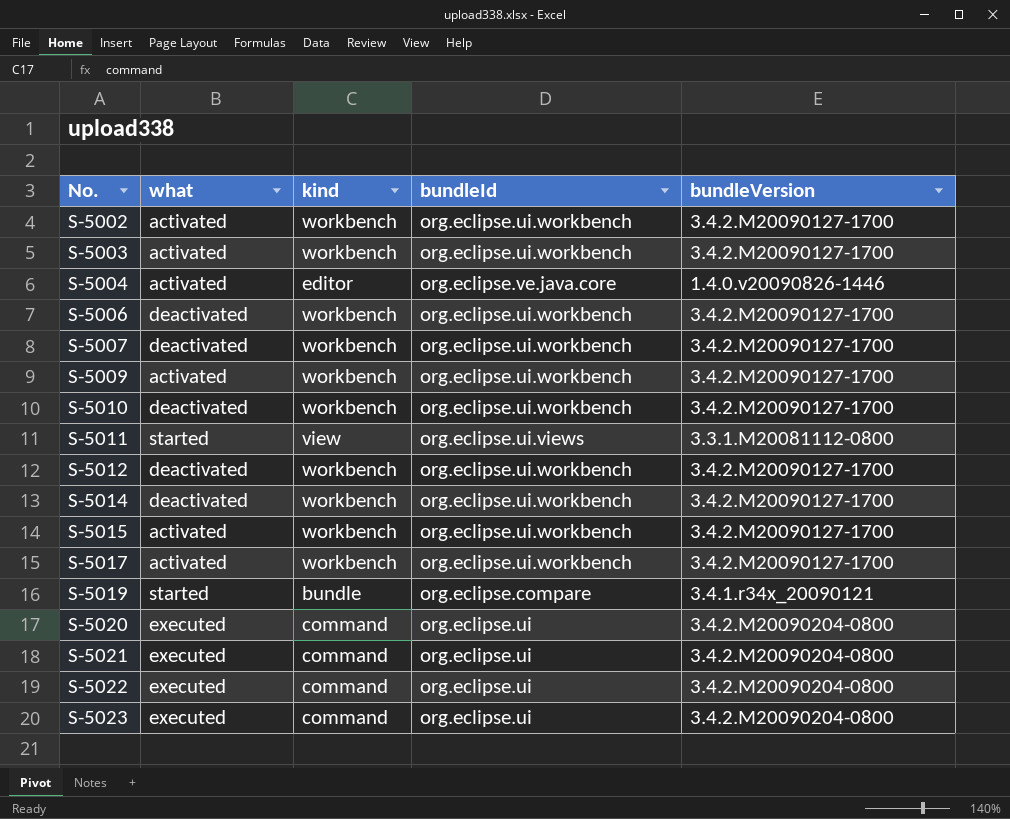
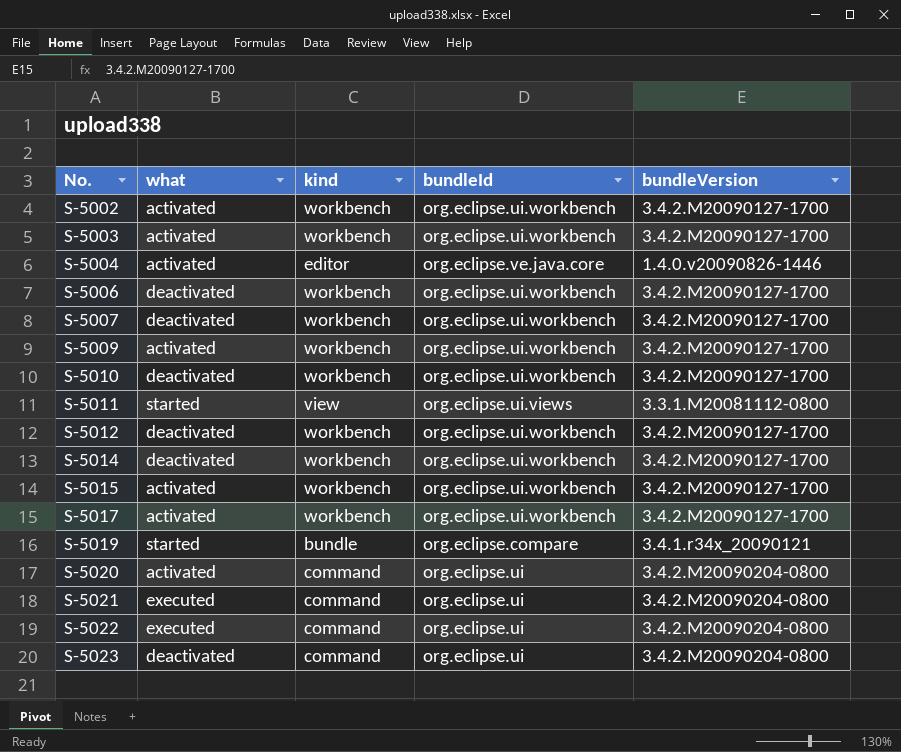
S-5020 | what: executed -> activated
S-5023 | what: executed -> deactivated

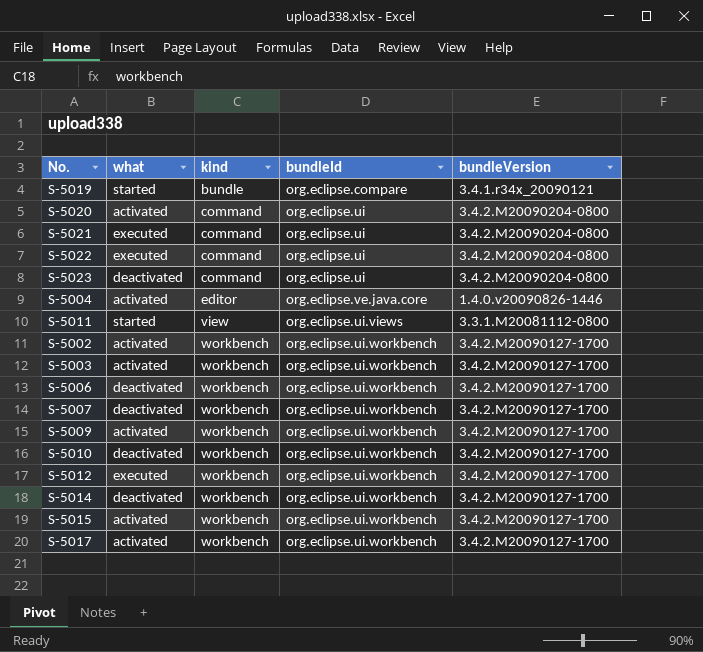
row order: No. ascending -> kind ascending
S-5012 | what: deactivated -> executed

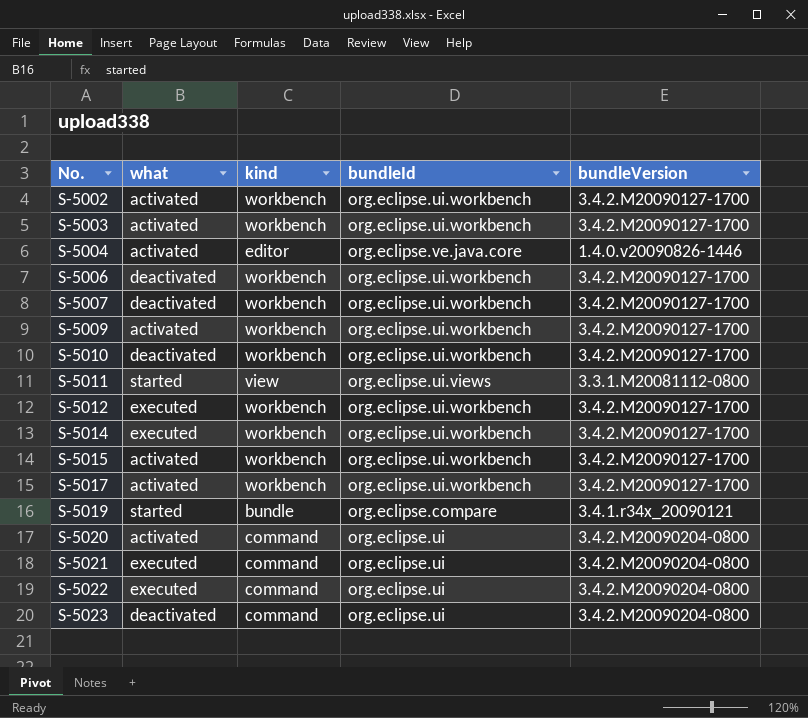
row order: kind ascending -> No. ascending
S-5014 | what: deactivated -> executed

